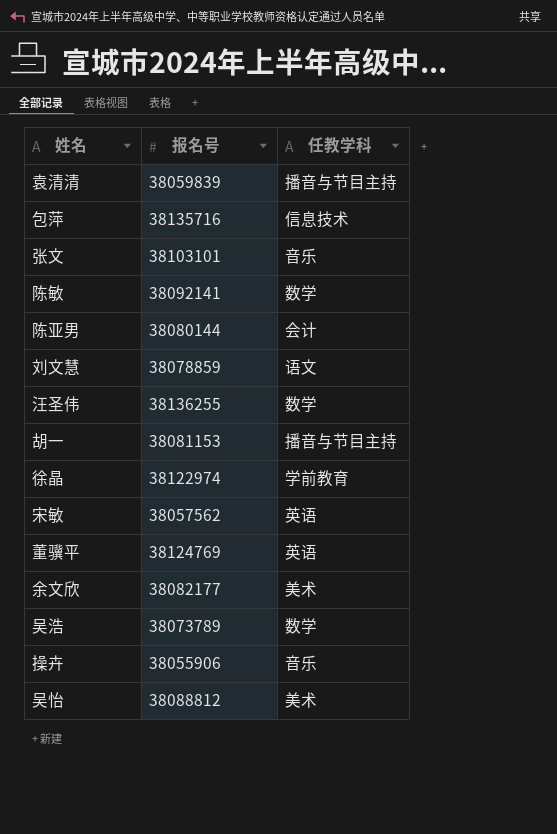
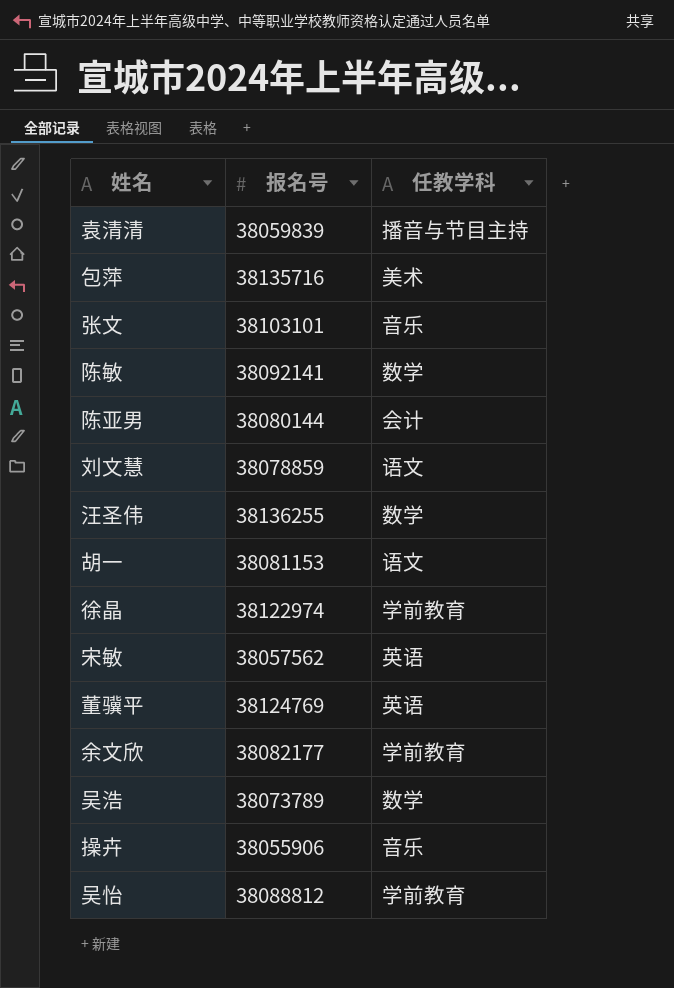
包萍 | 任教学科: 信息技术 -> 美术
胡一 | 任教学科: 播音与节目主持 -> 语文
余文欣 | 任教学科: 美术 -> 学前教育
吴怡 | 任教学科: 美术 -> 学前教育

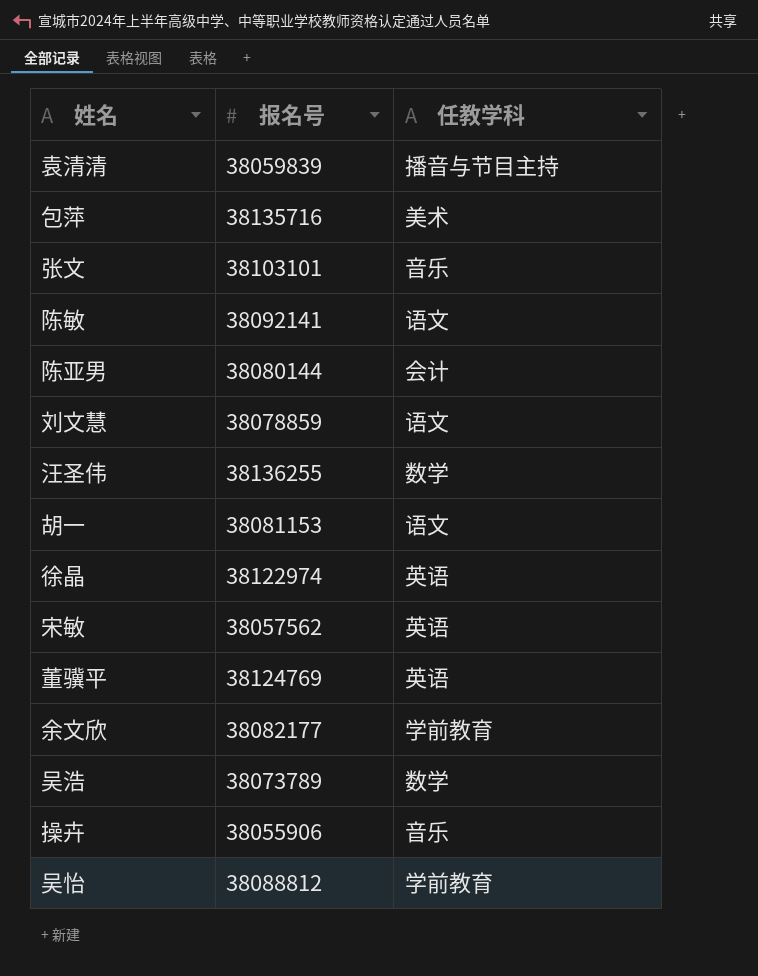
陈敏 | 任教学科: 数学 -> 语文
徐晶 | 任教学科: 学前教育 -> 英语

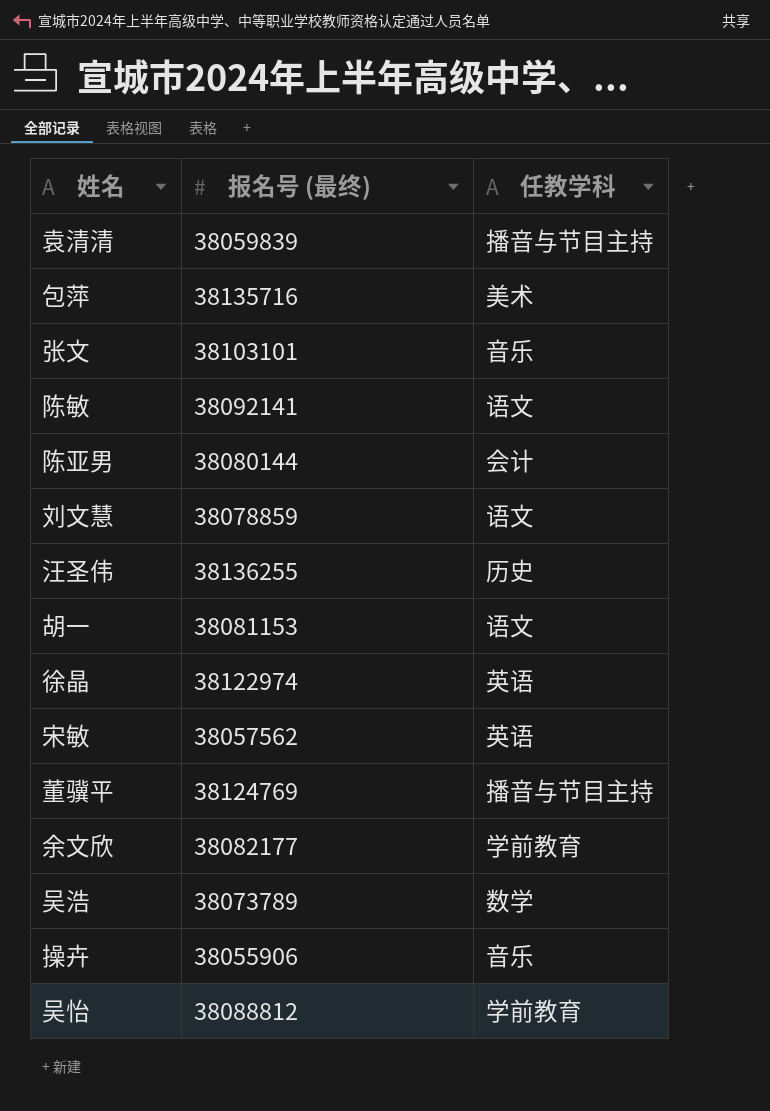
column name: 报名号 -> 报名号 (最终)
汪圣伟 | 任教学科: 数学 -> 历史
董骥平 | 任教学科: 英语 -> 播音与节目主持

